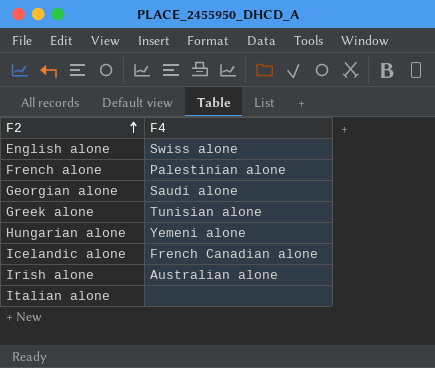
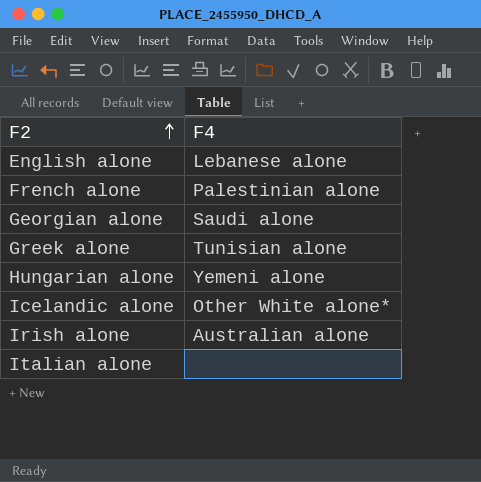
English alone | F4: Swiss alone -> Lebanese alone
Icelandic alone | F4: French Canadian alone -> Other White alone*

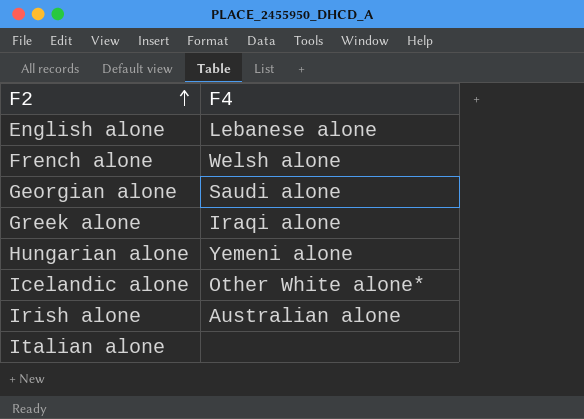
French alone | F4: Palestinian alone -> Welsh alone
Greek alone | F4: Tunisian alone -> Iraqi alone

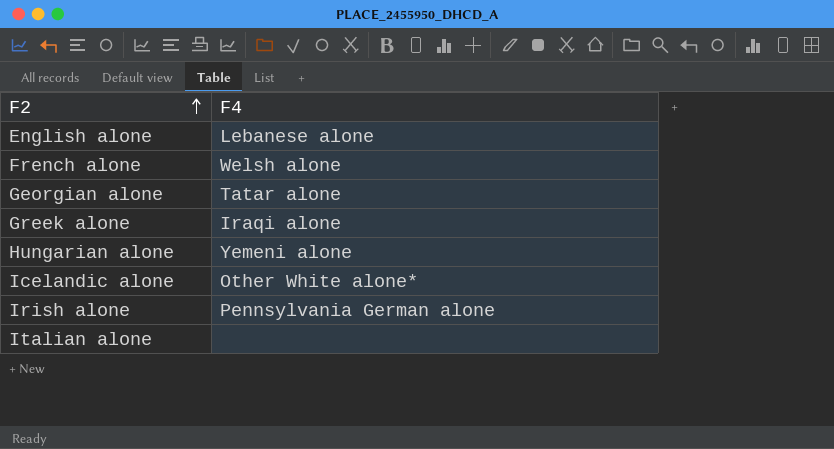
Georgian alone | F4: Saudi alone -> Tatar alone
Irish alone | F4: Australian alone -> Pennsylvania German alone

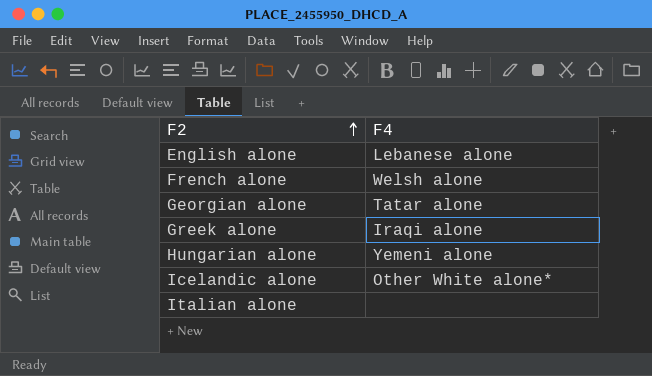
row Irish alone: Pennsylvania German alone -> none

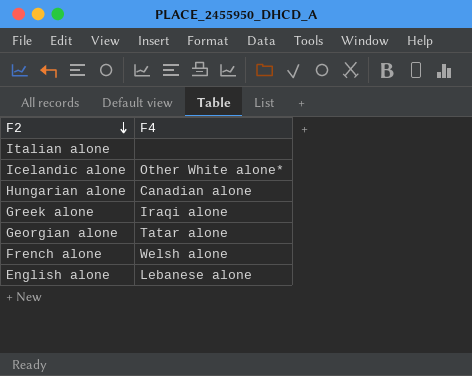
row order: F2 ascending -> F2 descending
Hungarian alone | F4: Yemeni alone -> Canadian alone

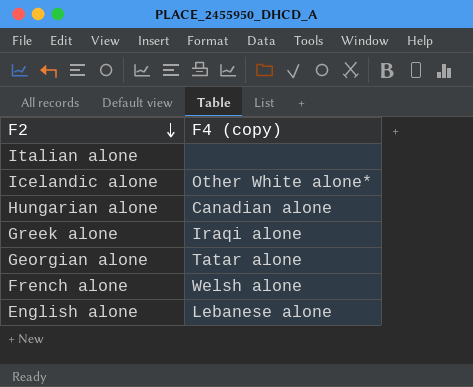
column name: F4 -> F4 (copy)

